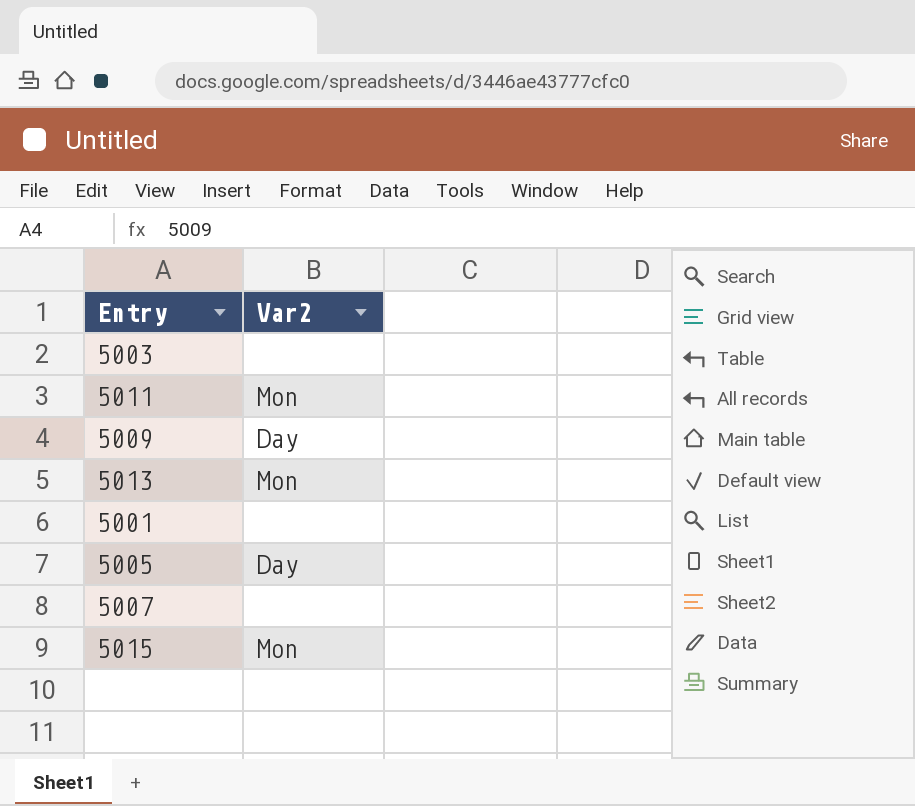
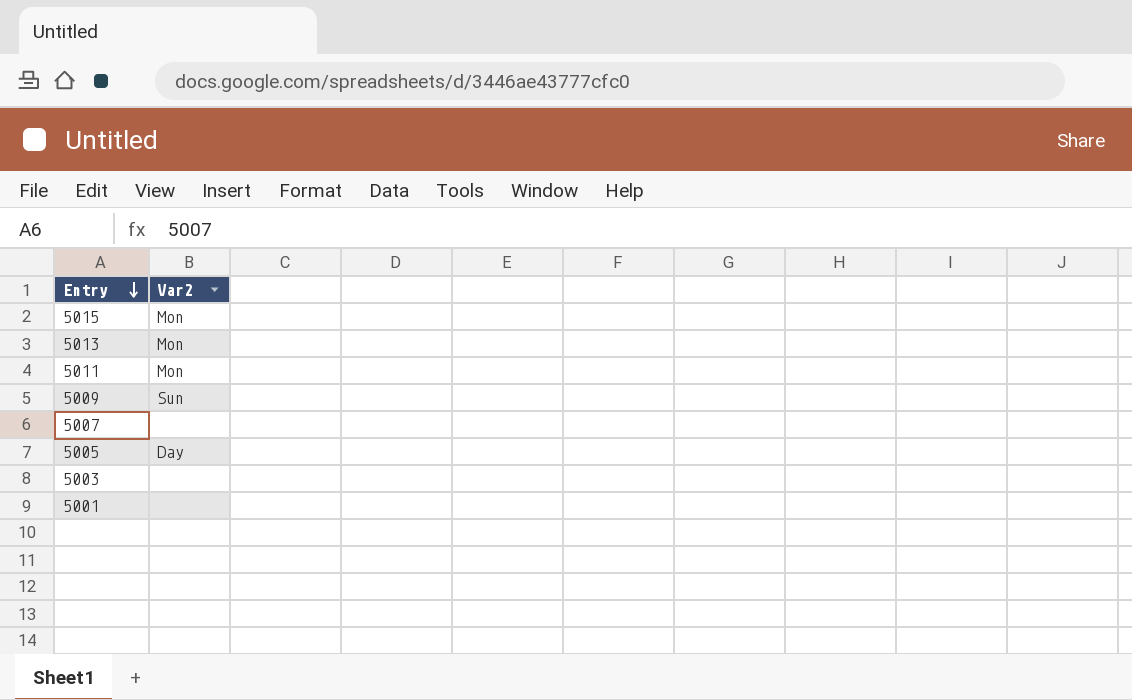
row order: none -> Entry descending
5009 | Var2: Day -> Sun

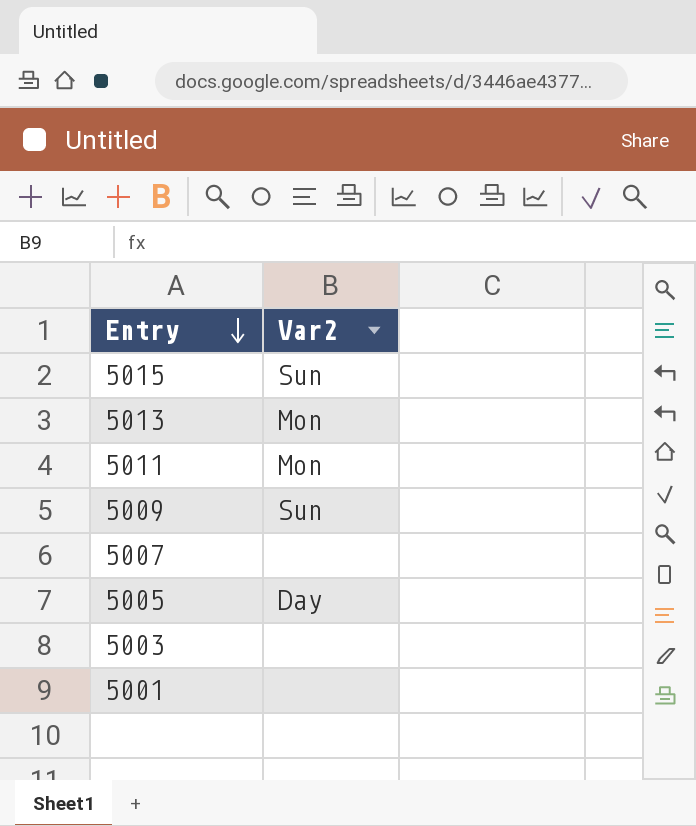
5015 | Var2: Mon -> Sun

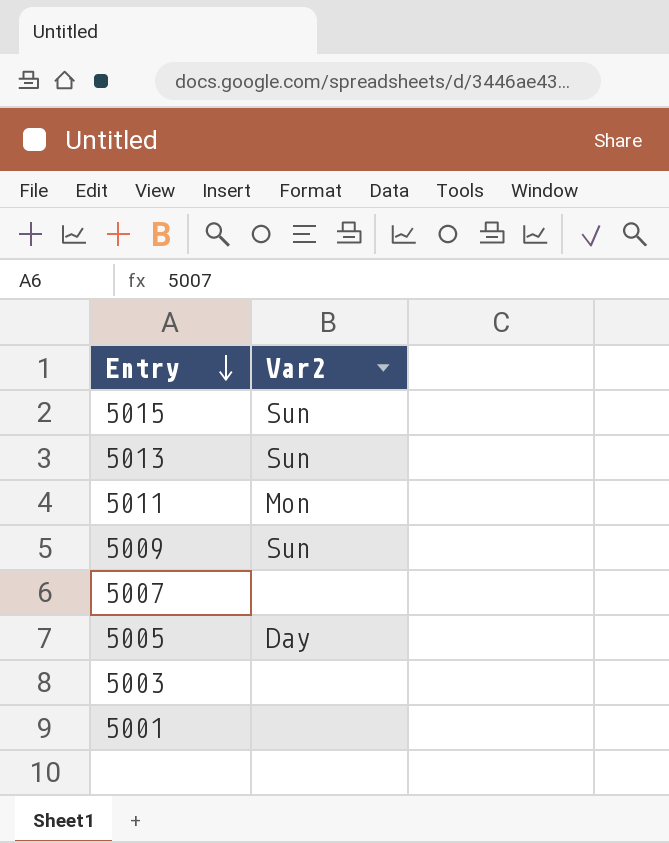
5013 | Var2: Mon -> Sun

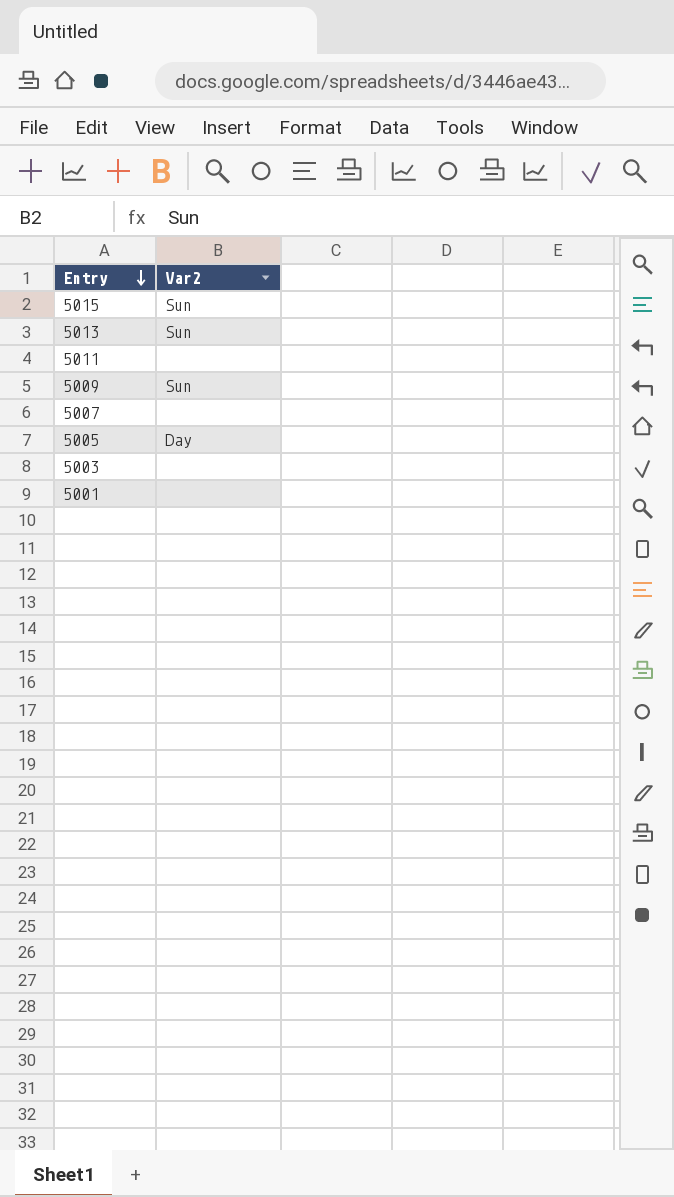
5011 | Var2: Mon -> none

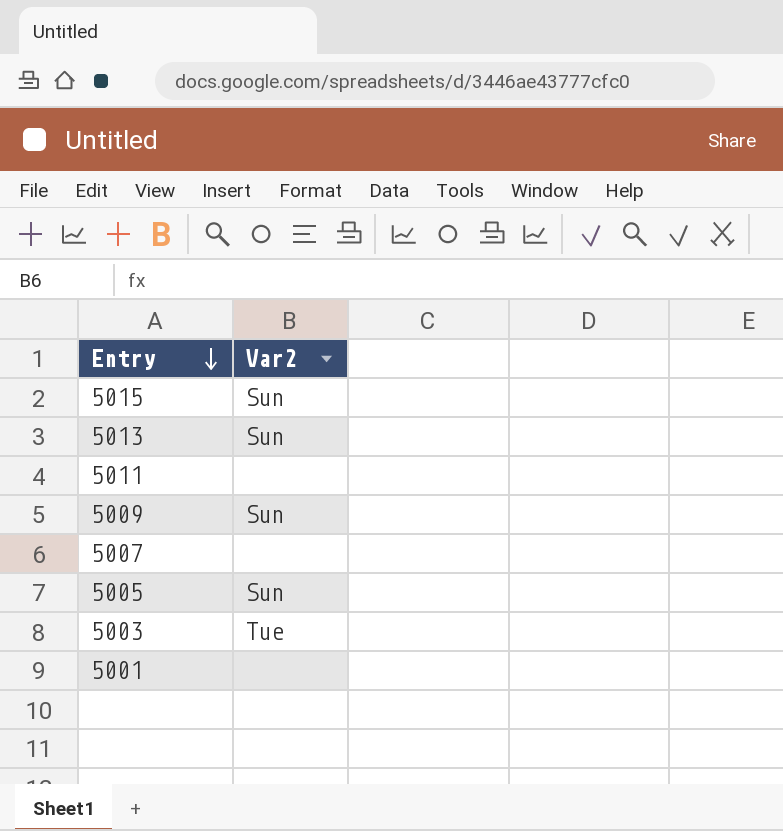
5005 | Var2: Day -> Sun
5003 | Var2: none -> Tue

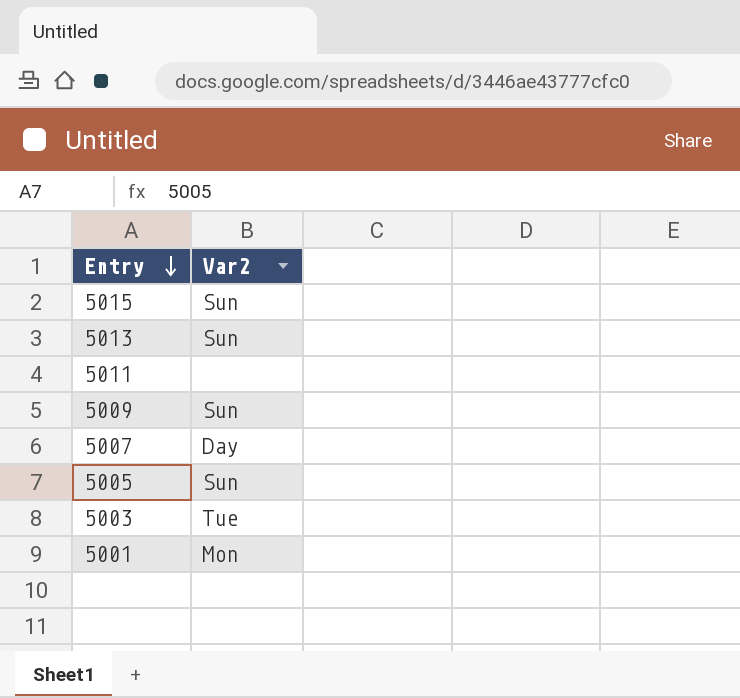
5007 | Var2: none -> Day
5001 | Var2: none -> Mon

